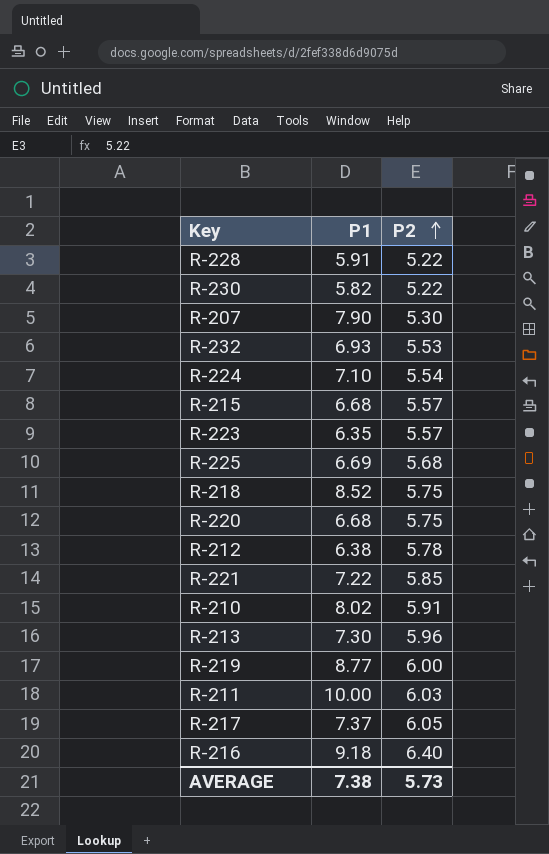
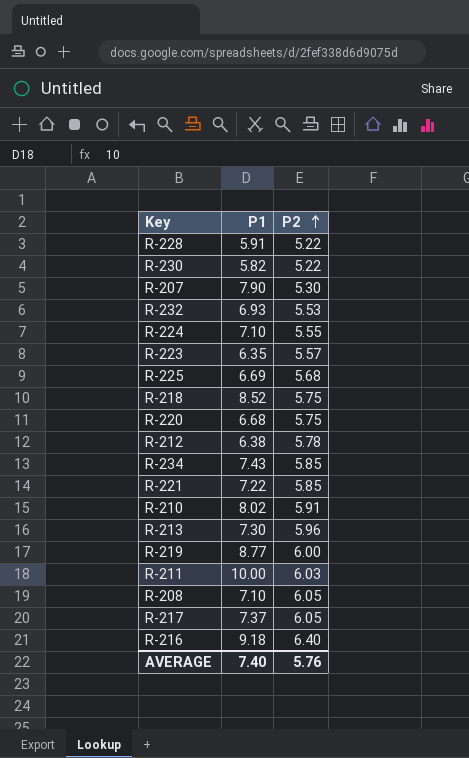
row R-215: 6.68 | 5.57 -> none
R-224 | P2: 5.54 -> 5.55
row R-234: none -> 7.43 | 5.85
row R-208: none -> 7.10 | 6.05
AVERAGE | P1: 7.38 -> 7.40
AVERAGE | P2: 5.73 -> 5.76

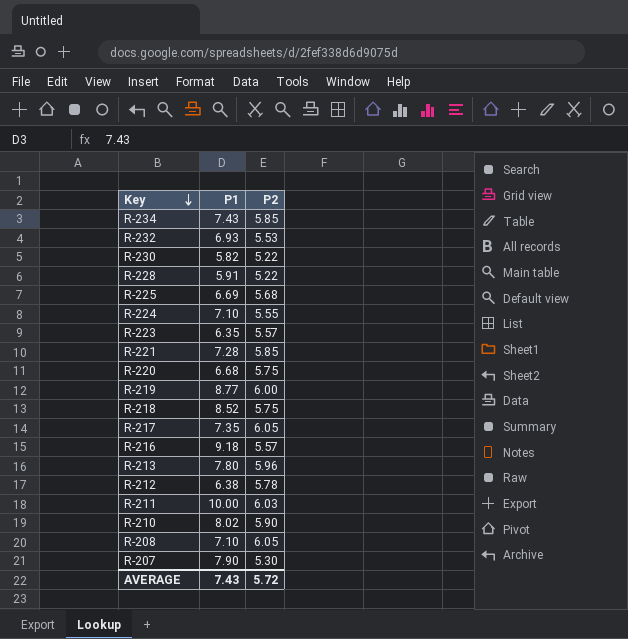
row order: P2 ascending -> Key descending
R-221 | P1: 7.22 -> 7.28
R-217 | P1: 7.37 -> 7.35
R-216 | P2: 6.40 -> 5.57
R-213 | P1: 7.30 -> 7.80
R-210 | P2: 5.91 -> 5.90
AVERAGE | P1: 7.40 -> 7.43
AVERAGE | P2: 5.76 -> 5.72

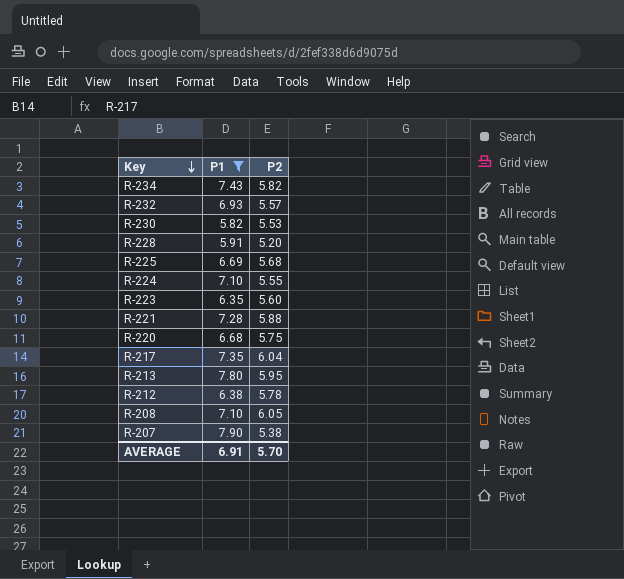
filter: none -> P1 <= 7.90
R-234 | P2: 5.85 -> 5.82
R-232 | P2: 5.53 -> 5.57
R-230 | P2: 5.22 -> 5.53
R-228 | P2: 5.22 -> 5.20
R-223 | P2: 5.57 -> 5.60
R-221 | P2: 5.85 -> 5.88
R-217 | P2: 6.05 -> 6.04
R-213 | P2: 5.96 -> 5.95
R-207 | P2: 5.30 -> 5.38
AVERAGE | P1: 7.43 -> 6.91
AVERAGE | P2: 5.72 -> 5.70

